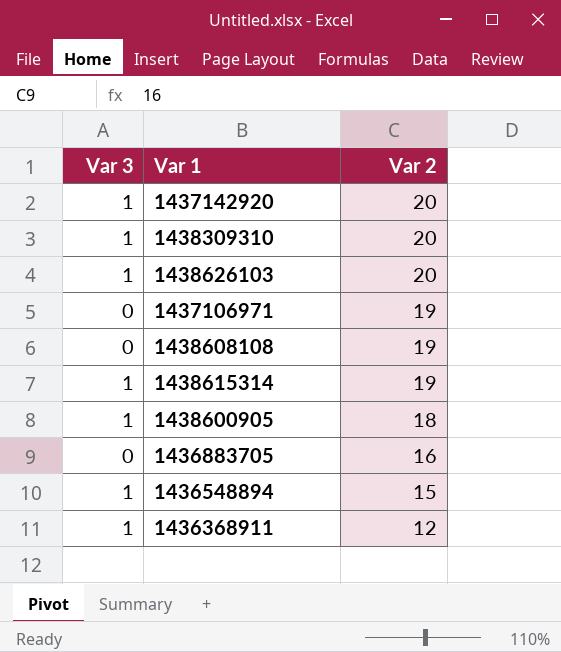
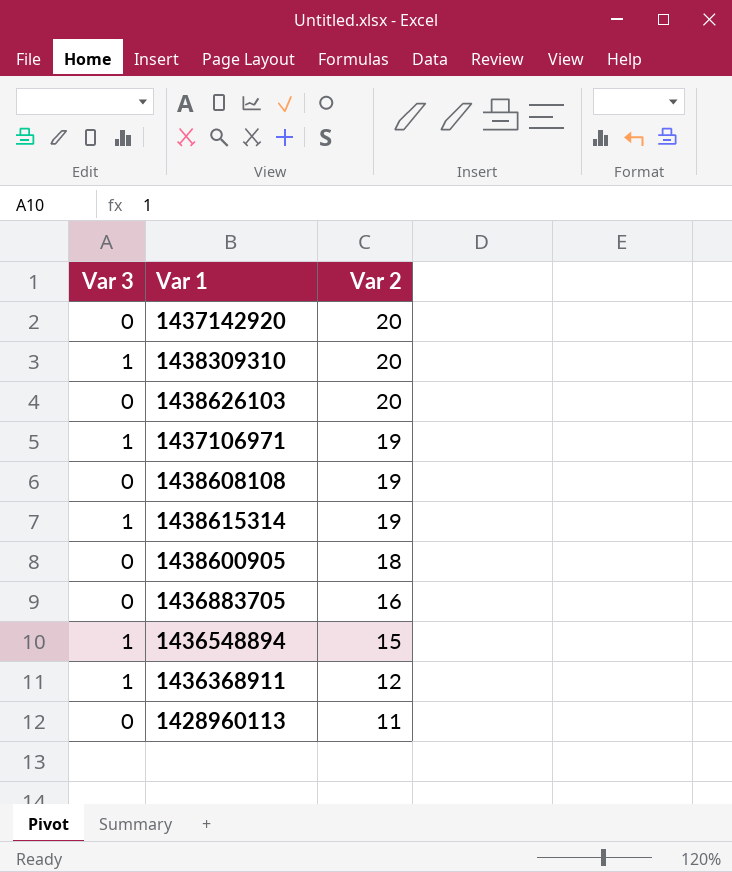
1437142920 | Var 3: 1 -> 0
1438626103 | Var 3: 1 -> 0
1437106971 | Var 3: 0 -> 1
1438600905 | Var 3: 1 -> 0
row 1428960113: none -> 0 | 11

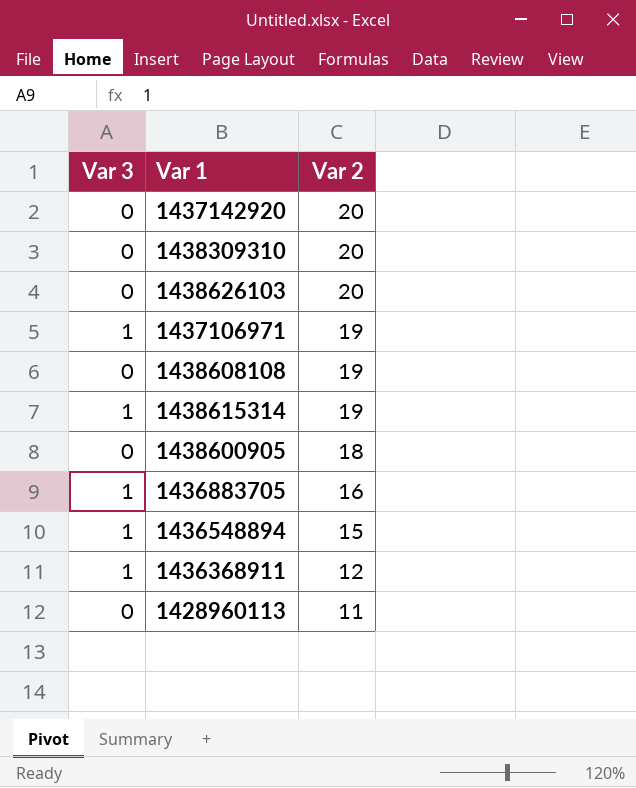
1438309310 | Var 3: 1 -> 0
1436883705 | Var 3: 0 -> 1

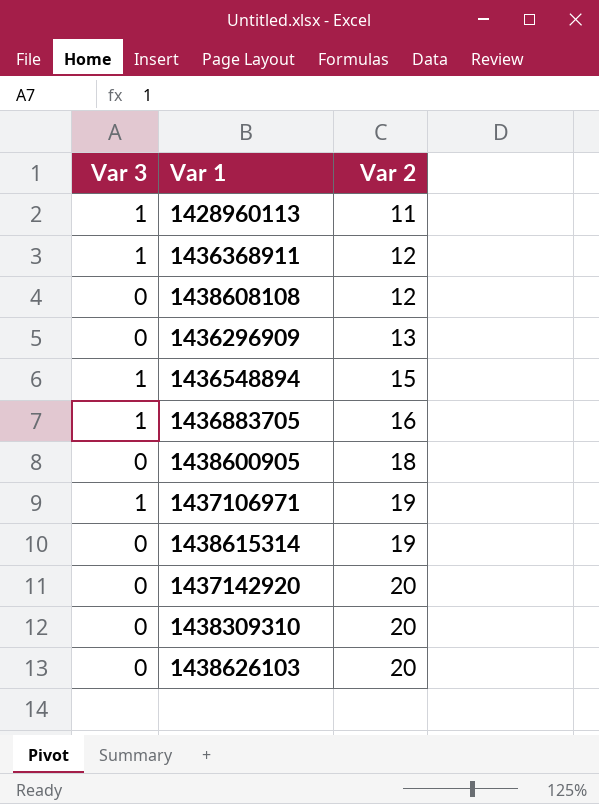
row order: Var 2 descending -> Var 2 ascending
1428960113 | Var 3: 0 -> 1
1438608108 | Var 2: 19 -> 12
row 1436296909: none -> 0 | 13
1438615314 | Var 3: 1 -> 0

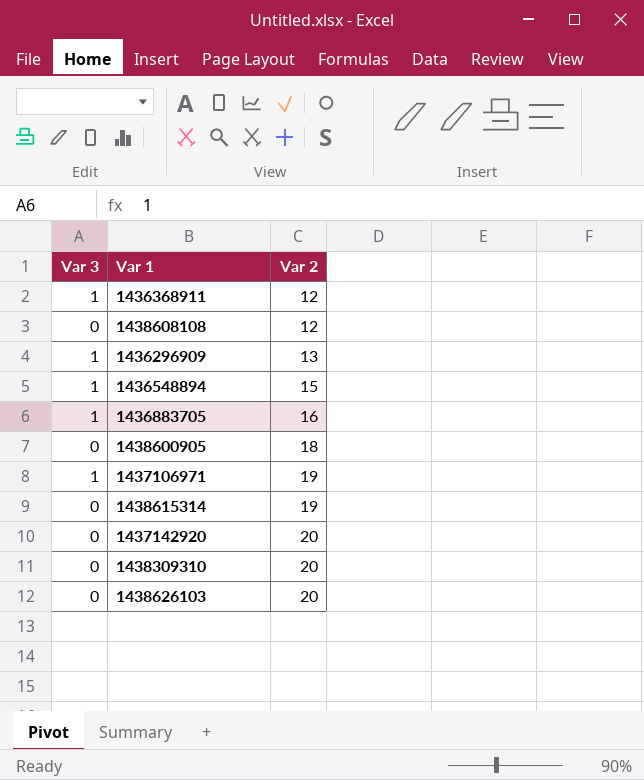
row 1428960113: 1 | 11 -> none
1436296909 | Var 3: 0 -> 1

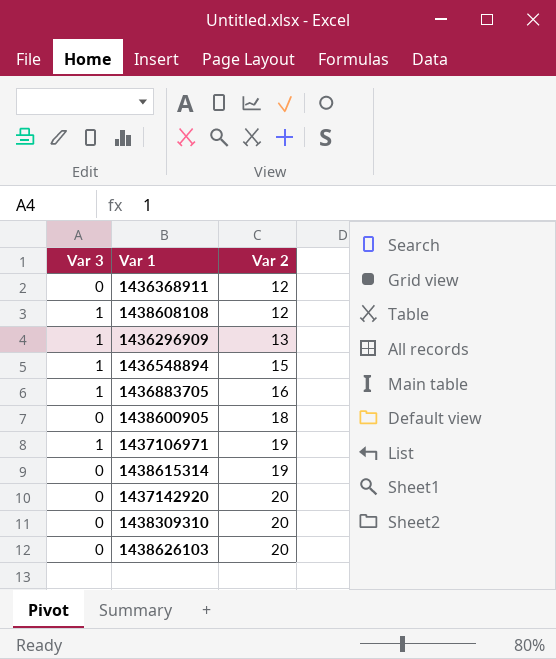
1436368911 | Var 3: 1 -> 0
1438608108 | Var 3: 0 -> 1

